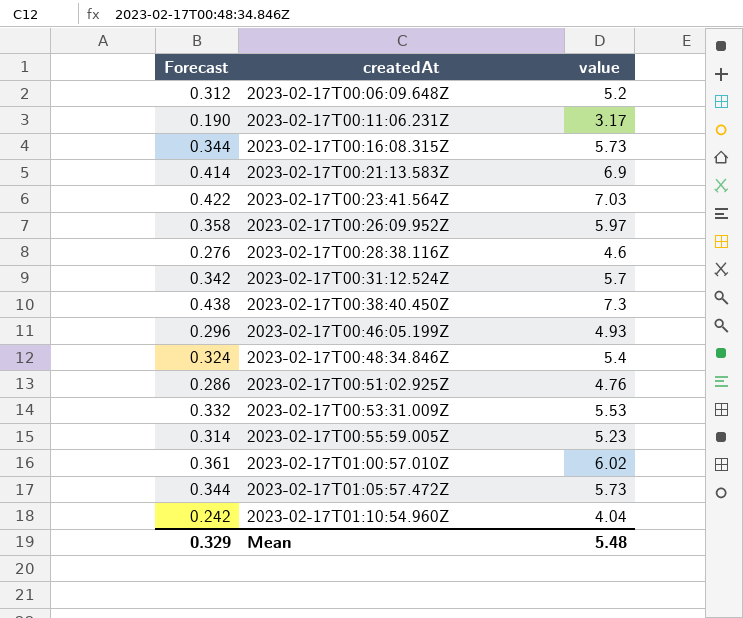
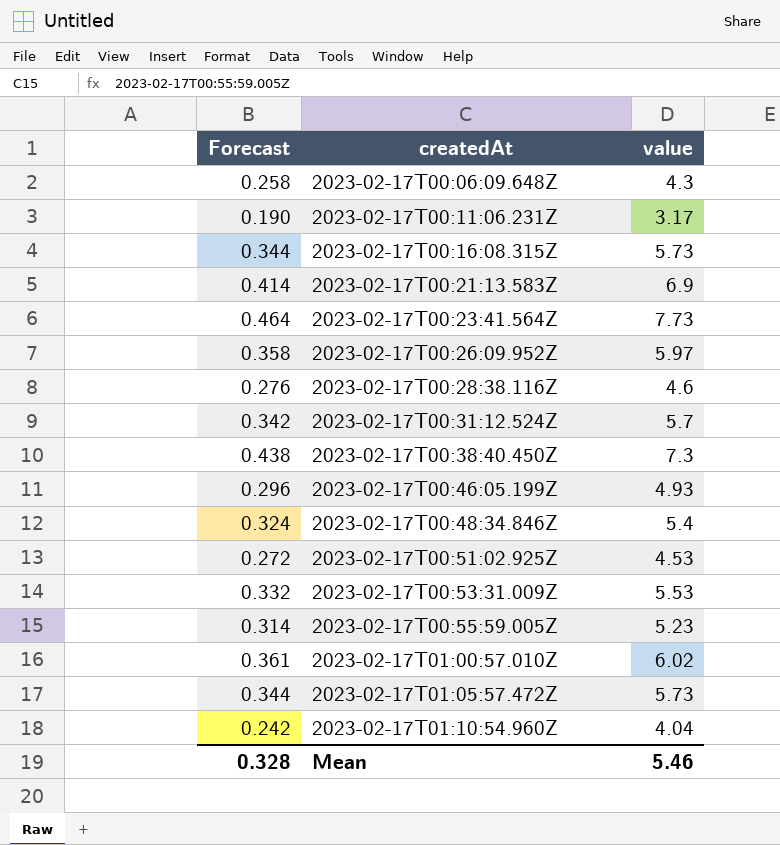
2023-02-17T00:06:09.648Z | Forecast: 0.312 -> 0.258
2023-02-17T00:06:09.648Z | value: 5.2 -> 4.3
2023-02-17T00:23:41.564Z | Forecast: 0.422 -> 0.464
2023-02-17T00:23:41.564Z | value: 7.03 -> 7.73
2023-02-17T00:51:02.925Z | Forecast: 0.286 -> 0.272
2023-02-17T00:51:02.925Z | value: 4.76 -> 4.53
Mean | Forecast: 0.329 -> 0.328
Mean | value: 5.48 -> 5.46

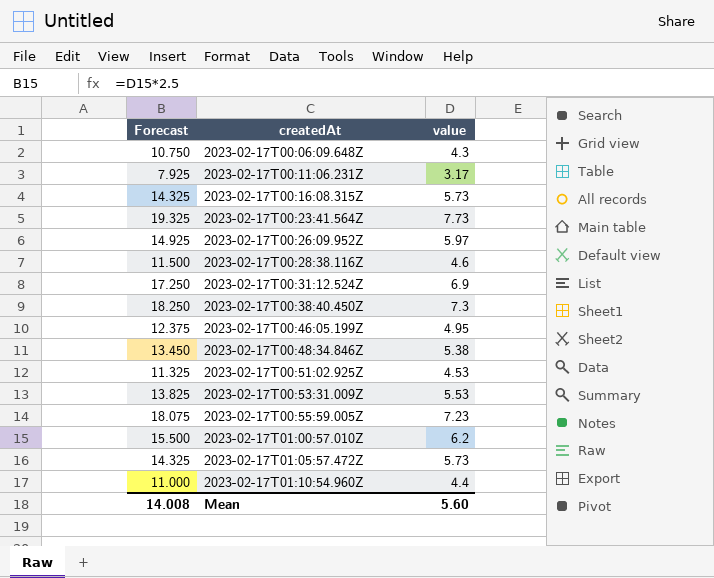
column Forecast | formula: [value] * 0.06 -> [value] * 2.5
row 2023-02-17T00:21:13.583Z: 0.414 | 6.9 -> none
2023-02-17T00:31:12.524Z | value: 5.7 -> 6.9
2023-02-17T00:46:05.199Z | value: 4.93 -> 4.95
2023-02-17T00:48:34.846Z | value: 5.4 -> 5.38
2023-02-17T00:55:59.005Z | value: 5.23 -> 7.23
2023-02-17T01:00:57.010Z | value: 6.02 -> 6.2
2023-02-17T01:10:54.960Z | value: 4.04 -> 4.4
Mean | Forecast: 0.328 -> 14.008
Mean | value: 5.46 -> 5.60

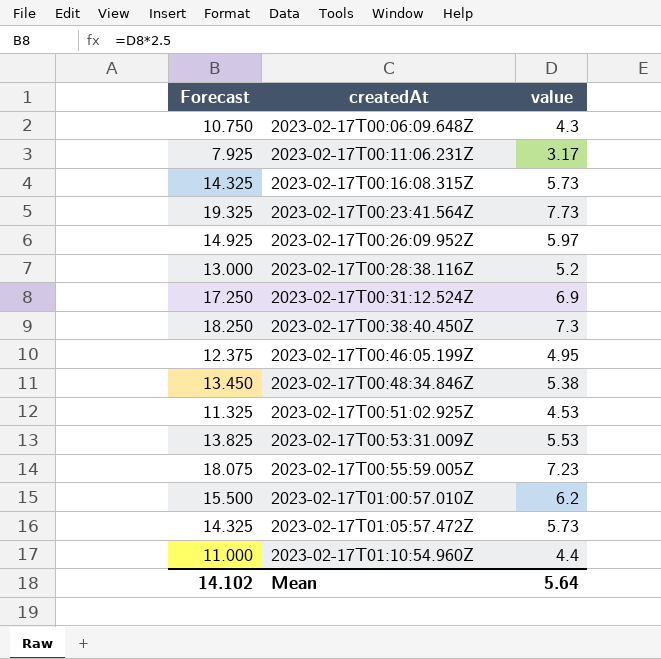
2023-02-17T00:28:38.116Z | Forecast: 11.500 -> 13.000
2023-02-17T00:28:38.116Z | value: 4.6 -> 5.2
Mean | Forecast: 14.008 -> 14.102
Mean | value: 5.60 -> 5.64

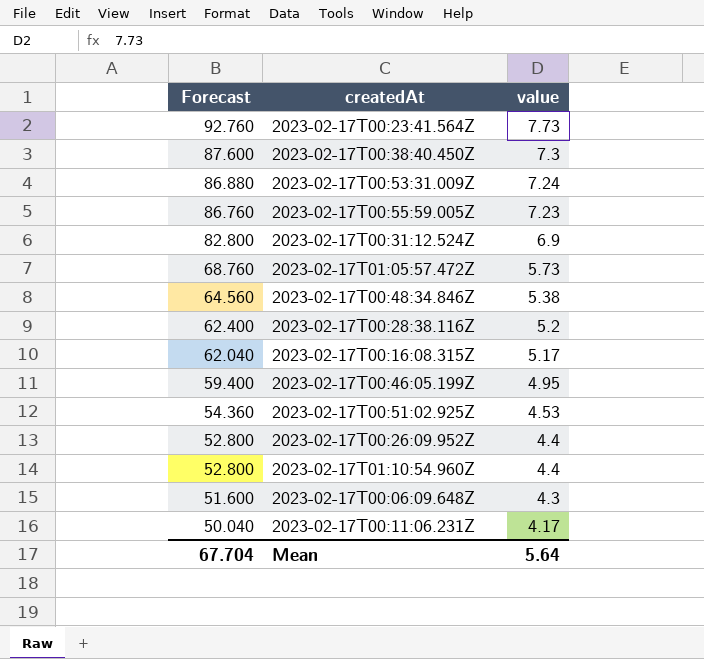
row order: createdAt ascending -> Forecast descending
column Forecast | formula: [value] * 2.5 -> [value] * 12
row 2023-02-17T01:00:57.010Z: 15.500 | 6.2 -> none
2023-02-17T00:53:31.009Z | value: 5.53 -> 7.24
2023-02-17T00:16:08.315Z | value: 5.73 -> 5.17
2023-02-17T00:26:09.952Z | value: 5.97 -> 4.4
2023-02-17T00:11:06.231Z | value: 3.17 -> 4.17
Mean | Forecast: 14.102 -> 67.704

